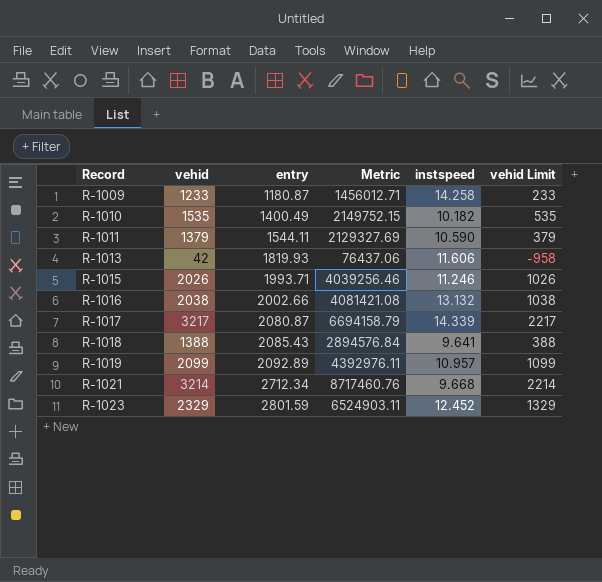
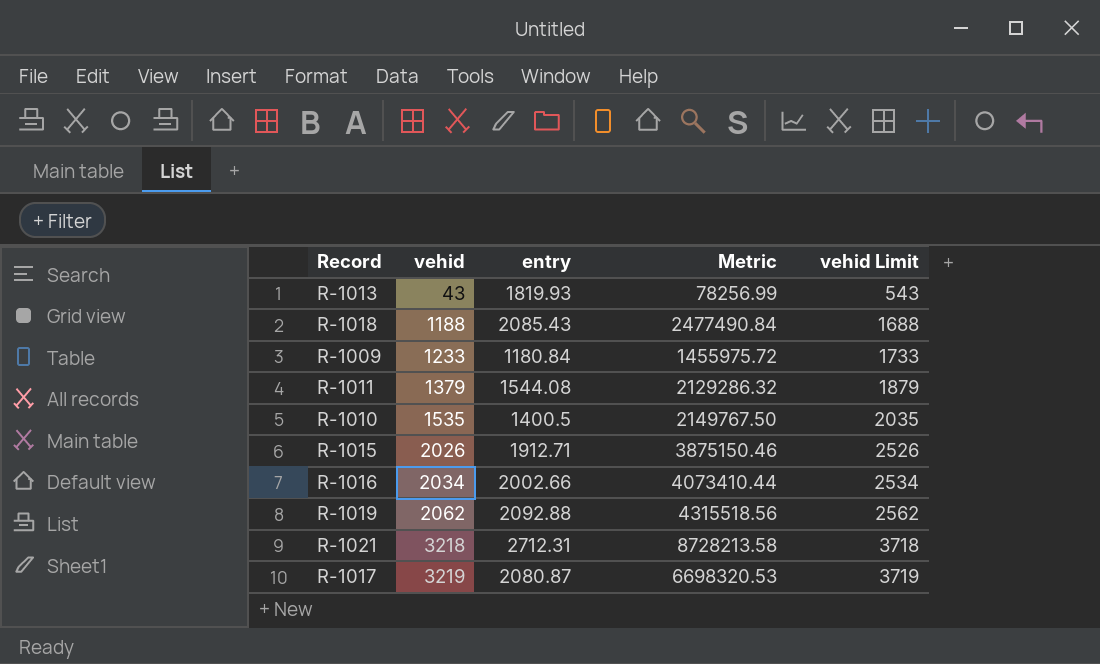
row order: Record ascending -> vehid ascending
column instspeed | position: 5 -> none
column vehid Limit | formula: [vehid] - 1000 -> [vehid] + 500
row R-1023: 2329 | 2801.59 | 6524903.11 | 12.452 | 1329 -> none
R-1013 | vehid: 42 -> 43
R-1013 | Metric: 76437.06 -> 78256.99
R-1018 | vehid: 1388 -> 1188
R-1018 | Metric: 2894576.84 -> 2477490.84
R-1009 | entry: 1180.87 -> 1180.84
R-1009 | Metric: 1456012.71 -> 1455975.72
R-1011 | entry: 1544.11 -> 1544.08
R-1011 | Metric: 2129327.69 -> 2129286.32
R-1010 | entry: 1400.49 -> 1400.5
R-1010 | Metric: 2149752.15 -> 2149767.50
R-1015 | entry: 1993.71 -> 1912.71
R-1015 | Metric: 4039256.46 -> 3875150.46
R-1016 | vehid: 2038 -> 2034
R-1016 | Metric: 4081421.08 -> 4073410.44
R-1019 | vehid: 2099 -> 2062
R-1019 | entry: 2092.89 -> 2092.88
R-1019 | Metric: 4392976.11 -> 4315518.56
R-1021 | vehid: 3214 -> 3218
R-1021 | entry: 2712.34 -> 2712.31
R-1021 | Metric: 8717460.76 -> 8728213.58
R-1017 | vehid: 3217 -> 3219
R-1017 | Metric: 6694158.79 -> 6698320.53

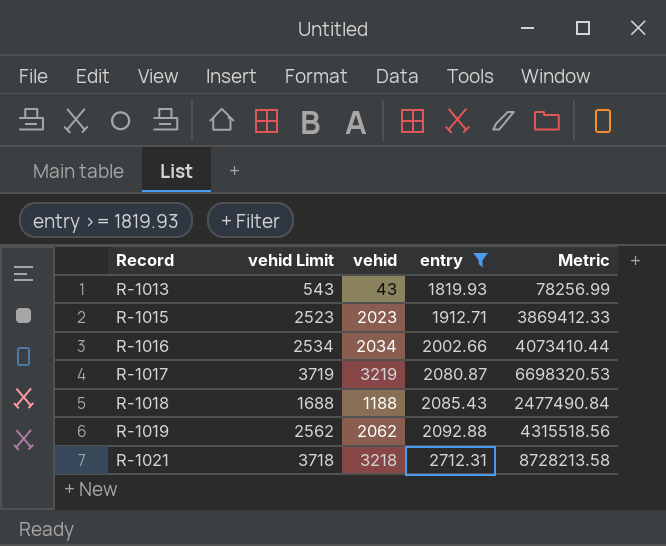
filter: none -> entry >= 1819.93
row order: vehid ascending -> Record ascending
column vehid Limit | position: 5 -> 2
R-1015 | vehid Limit: 2526 -> 2523
R-1015 | vehid: 2026 -> 2023
R-1015 | Metric: 3875150.46 -> 3869412.33

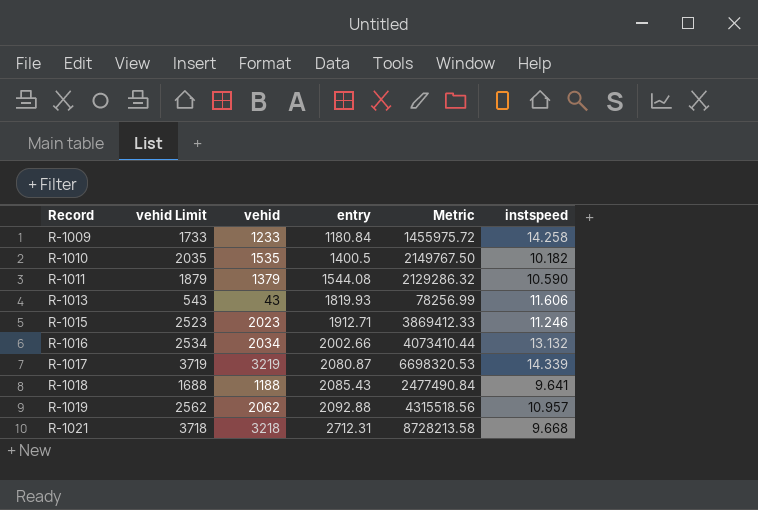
filter: entry >= 1819.93 -> none
column instspeed | position: none -> 6

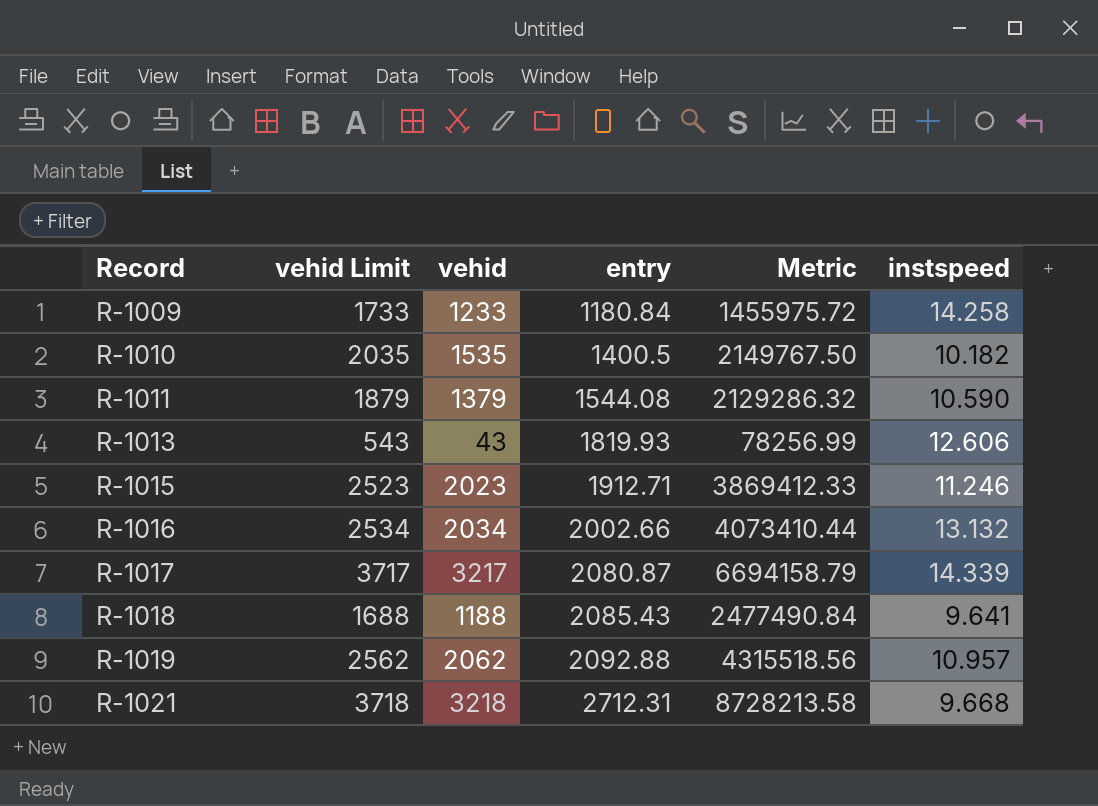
R-1013 | instspeed: 11.606 -> 12.606
R-1017 | vehid Limit: 3719 -> 3717
R-1017 | vehid: 3219 -> 3217
R-1017 | Metric: 6698320.53 -> 6694158.79

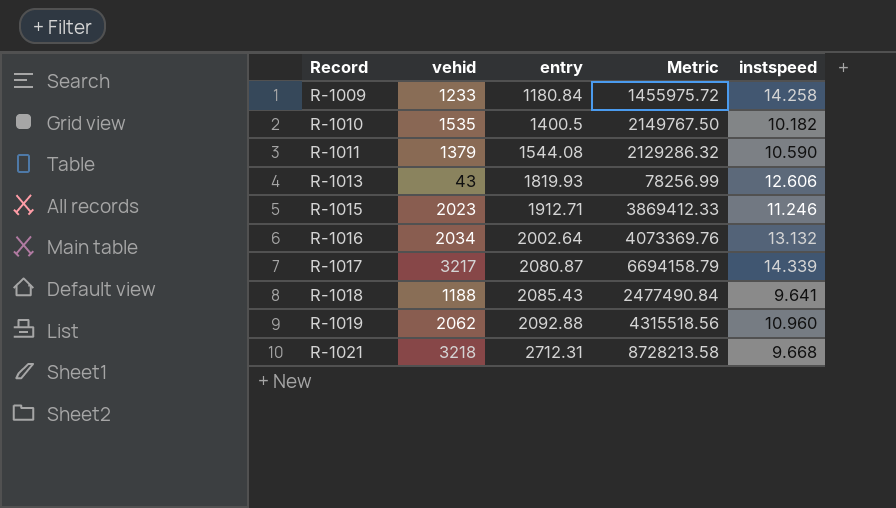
column vehid Limit | formula: [vehid] + 500 -> none
R-1016 | entry: 2002.66 -> 2002.64
R-1016 | Metric: 4073410.44 -> 4073369.76
R-1019 | instspeed: 10.957 -> 10.960

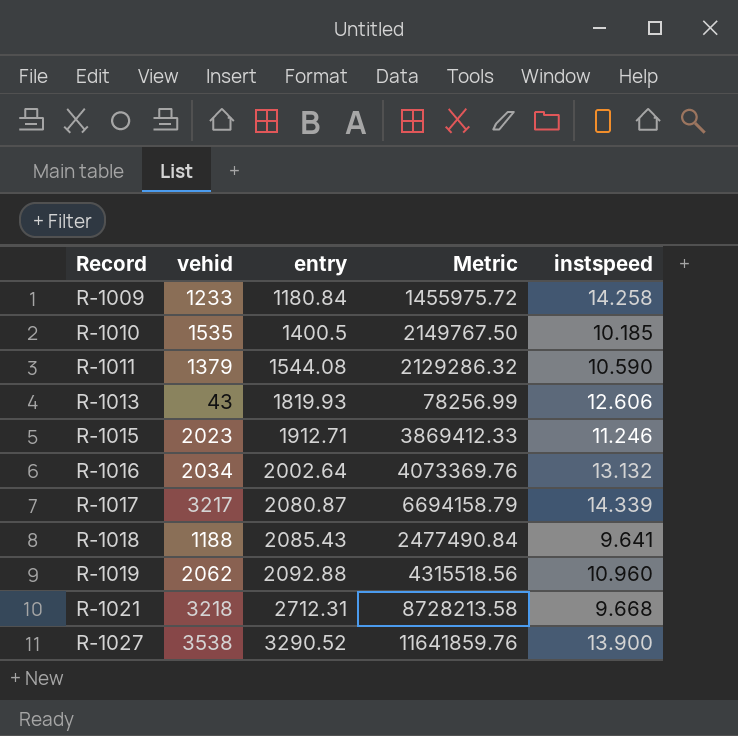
R-1010 | instspeed: 10.182 -> 10.185
row R-1027: none -> 3538 | 3290.52 | 11641859.76 | 13.900

